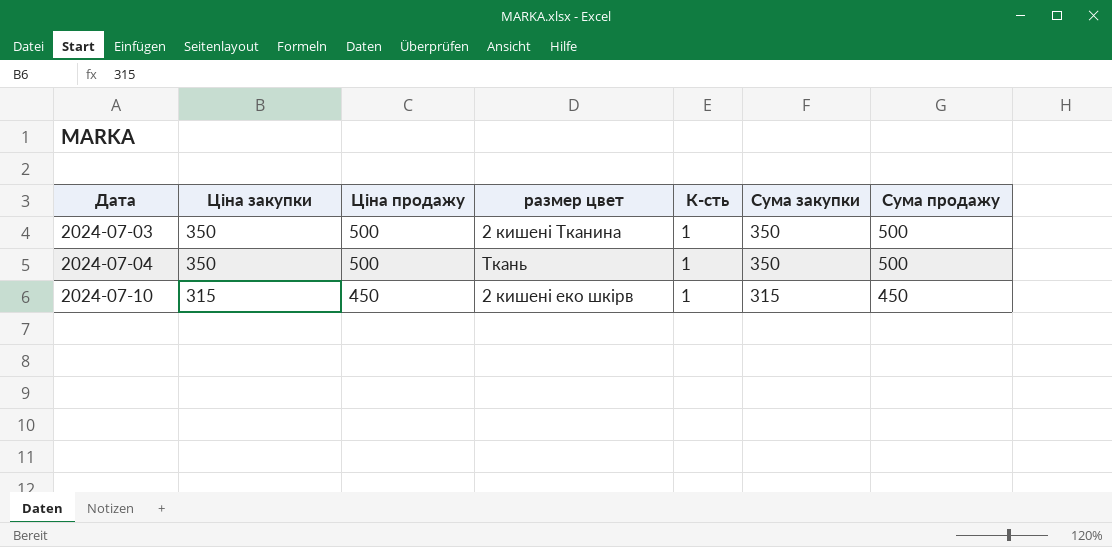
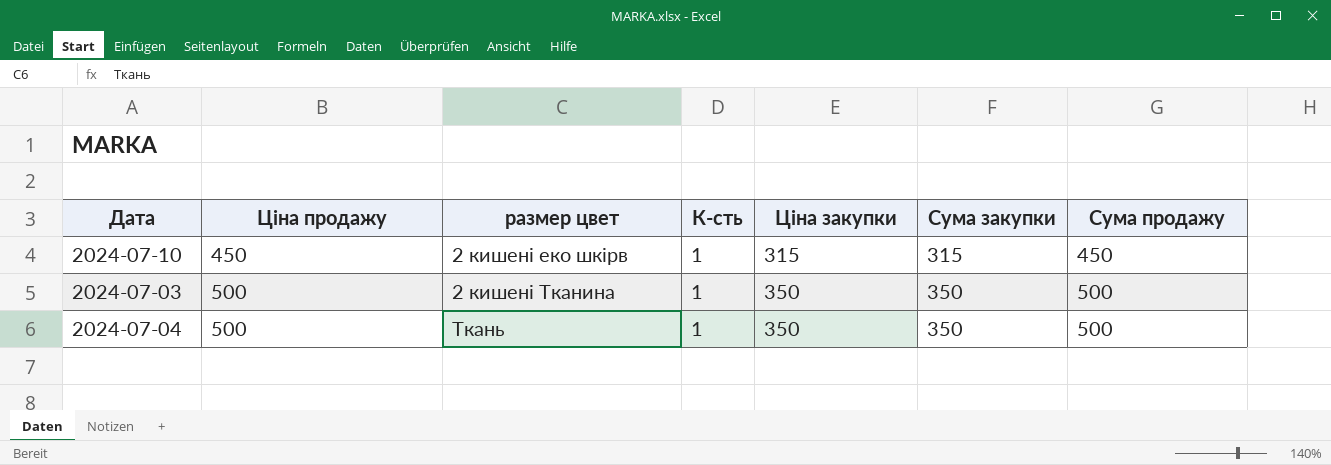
row order: Дата ascending -> Ціна продажу ascending
column Ціна закупки | position: 2 -> 5

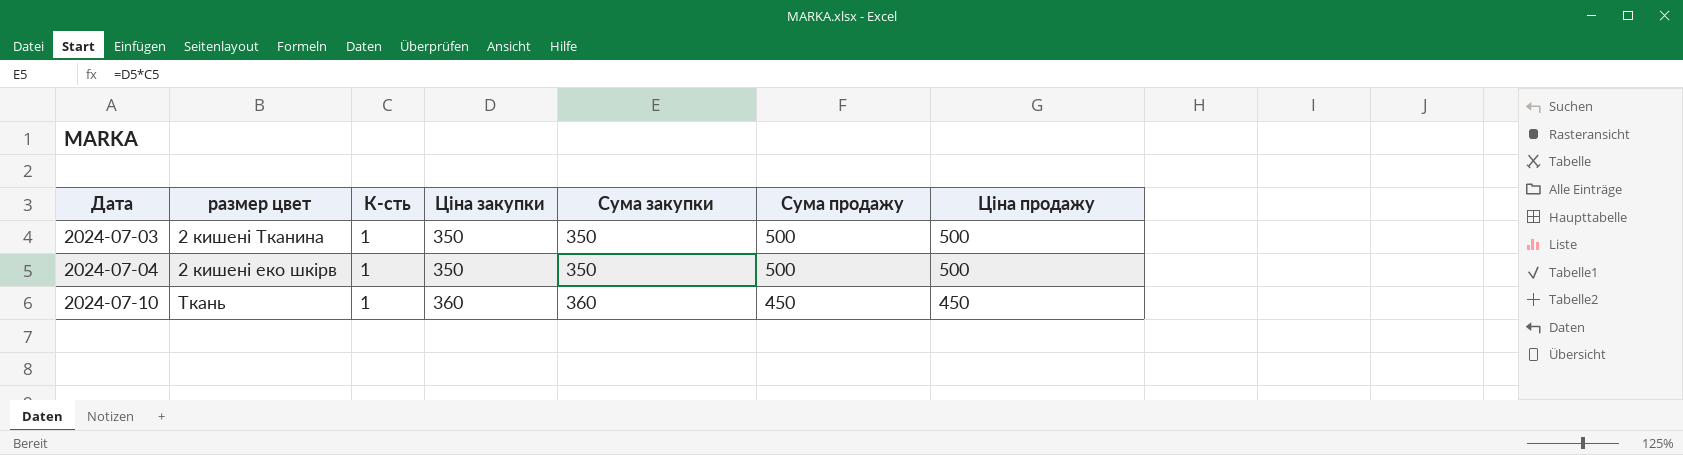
row order: Ціна продажу ascending -> Дата ascending
column Ціна продажу | position: 2 -> 7
2024-07-04 | размер цвет: Ткань -> 2 кишені еко шкірв
2024-07-10 | размер цвет: 2 кишені еко шкірв -> Ткань
2024-07-10 | Ціна закупки: 315 -> 360
2024-07-10 | Сума закупки: 315 -> 360

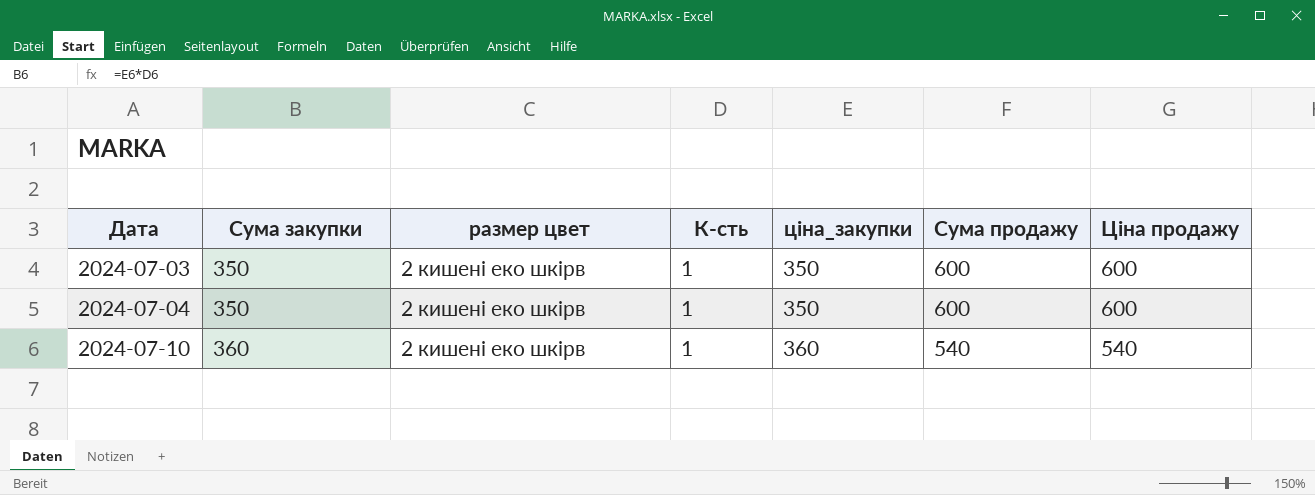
column Сума закупки | position: 5 -> 2
column name: Ціна закупки -> ціна_закупки
2024-07-03 | размер цвет: 2 кишені Тканина -> 2 кишені еко шкірв
2024-07-03 | Сума продажу: 500 -> 600
2024-07-03 | Ціна продажу: 500 -> 600
2024-07-04 | Сума продажу: 500 -> 600
2024-07-04 | Ціна продажу: 500 -> 600
2024-07-10 | размер цвет: Ткань -> 2 кишені еко шкірв
2024-07-10 | Сума продажу: 450 -> 540
2024-07-10 | Ціна продажу: 450 -> 540

